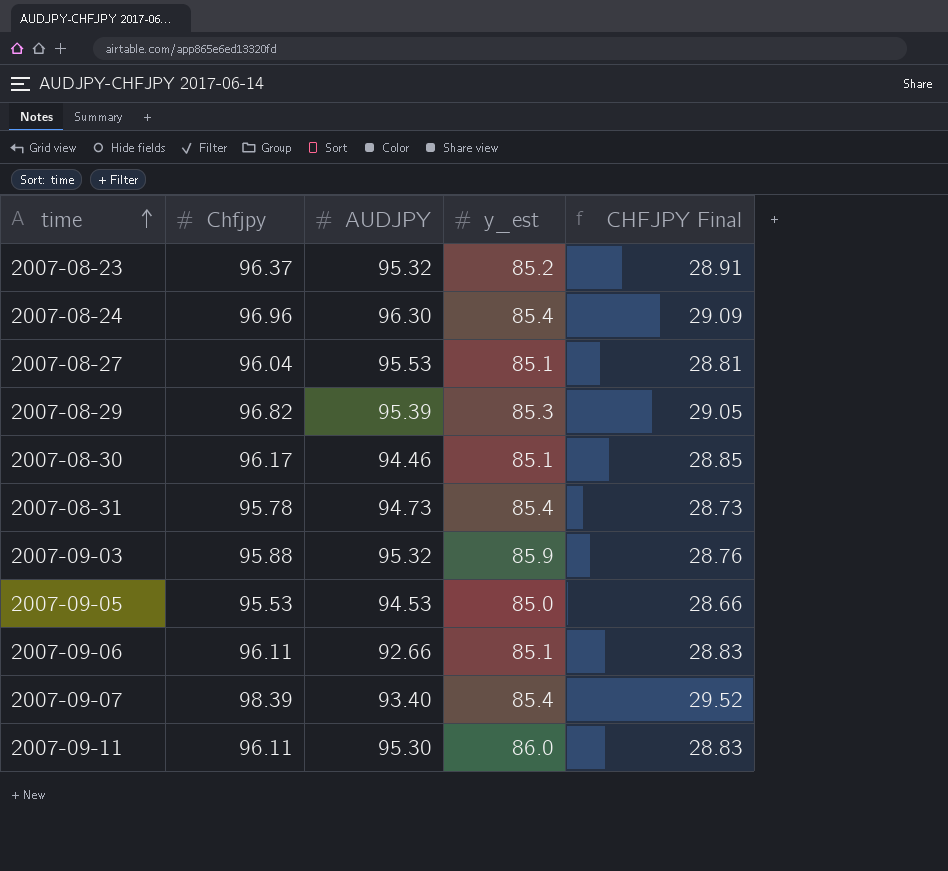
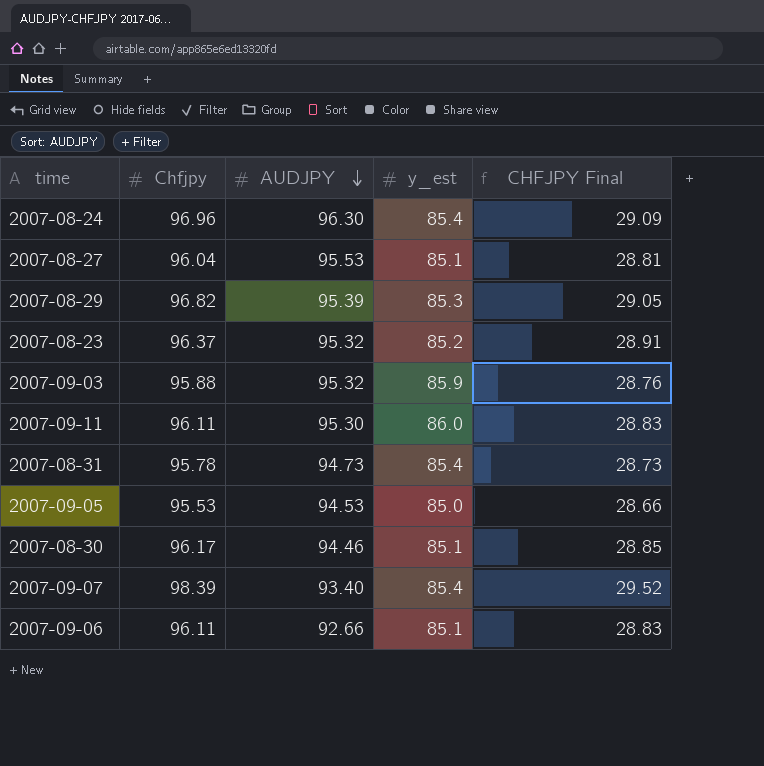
row order: time ascending -> AUDJPY descending

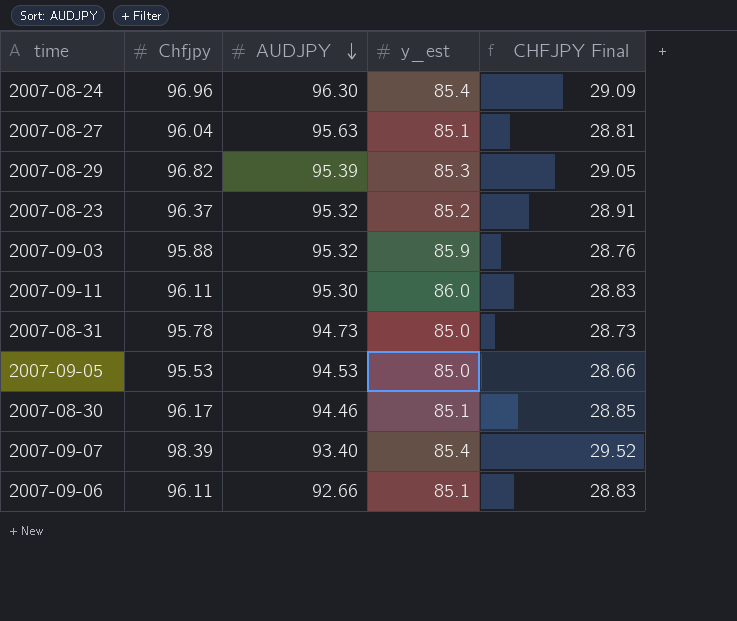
2007-08-27 | AUDJPY: 95.53 -> 95.63
2007-08-31 | y_est: 85.4 -> 85.0

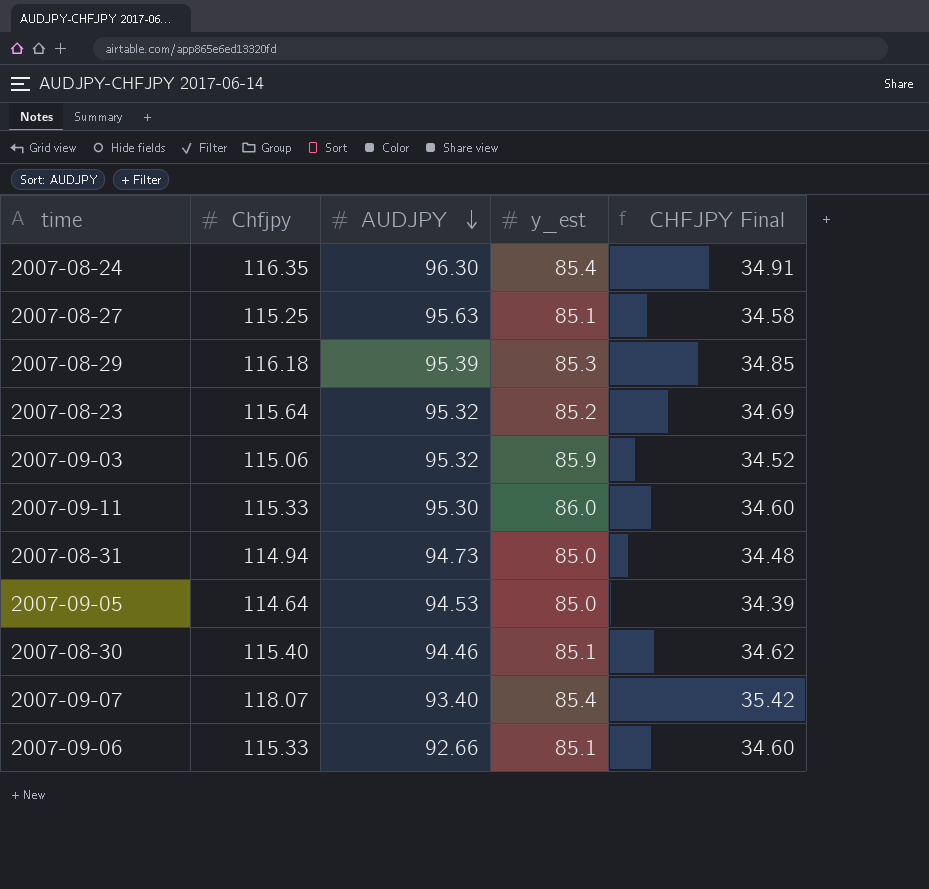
2007-08-24 | Chfjpy: 96.96 -> 116.35
2007-08-24 | CHFJPY Final: 29.09 -> 34.91
2007-08-27 | Chfjpy: 96.04 -> 115.25
2007-08-27 | CHFJPY Final: 28.81 -> 34.58
2007-08-29 | Chfjpy: 96.82 -> 116.18
2007-08-29 | CHFJPY Final: 29.05 -> 34.85
2007-08-23 | Chfjpy: 96.37 -> 115.64
2007-08-23 | CHFJPY Final: 28.91 -> 34.69
2007-09-03 | Chfjpy: 95.88 -> 115.06
2007-09-03 | CHFJPY Final: 28.76 -> 34.52
2007-09-11 | Chfjpy: 96.11 -> 115.33
2007-09-11 | CHFJPY Final: 28.83 -> 34.60
2007-08-31 | Chfjpy: 95.78 -> 114.94
2007-08-31 | CHFJPY Final: 28.73 -> 34.48
2007-09-05 | Chfjpy: 95.53 -> 114.64
2007-09-05 | CHFJPY Final: 28.66 -> 34.39
2007-08-30 | Chfjpy: 96.17 -> 115.40
2007-08-30 | CHFJPY Final: 28.85 -> 34.62
2007-09-07 | Chfjpy: 98.39 -> 118.07
2007-09-07 | CHFJPY Final: 29.52 -> 35.42
2007-09-06 | Chfjpy: 96.11 -> 115.33
2007-09-06 | CHFJPY Final: 28.83 -> 34.60

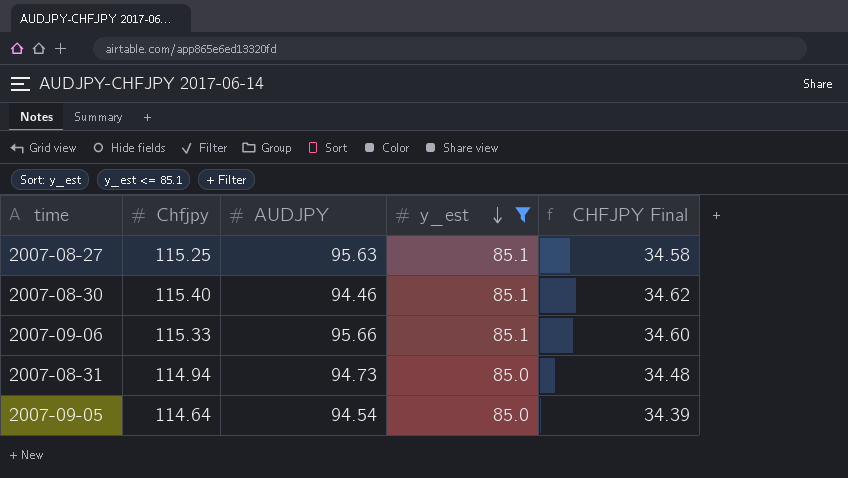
filter: none -> y_est <= 85.1
row order: AUDJPY descending -> y_est descending
2007-09-06 | AUDJPY: 92.66 -> 95.66
2007-09-05 | AUDJPY: 94.53 -> 94.54

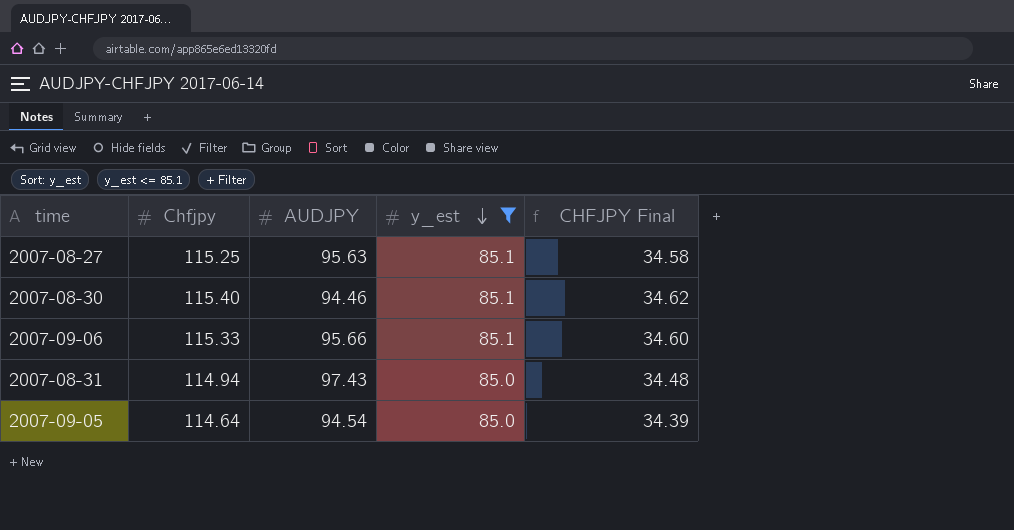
2007-08-31 | AUDJPY: 94.73 -> 97.43

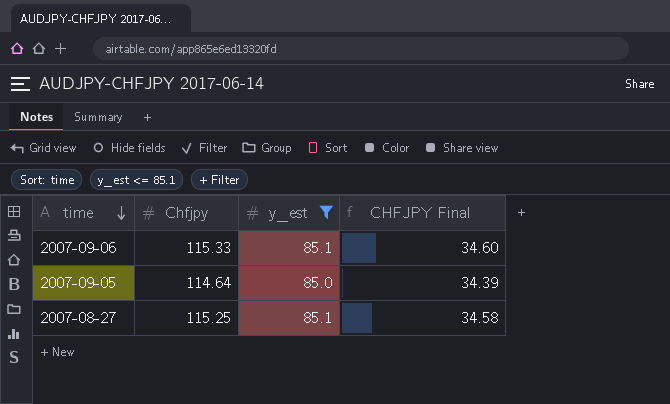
row order: y_est descending -> time descending
column AUDJPY | position: 3 -> none
row 2007-08-30: 115.40 | 94.46 | 85.1 | 34.62 -> none
row 2007-08-31: 114.94 | 97.43 | 85.0 | 34.48 -> none

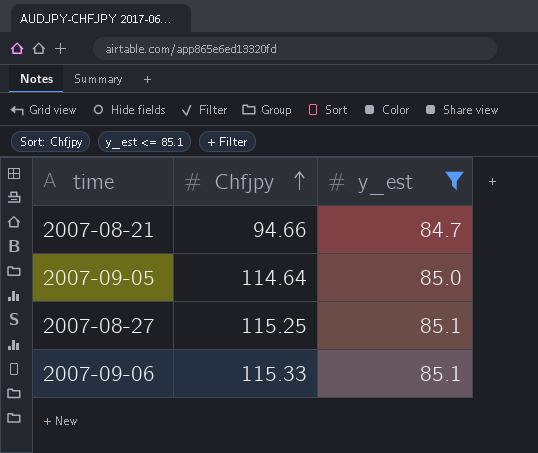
row order: time descending -> Chfjpy ascending
column CHFJPY Final | formula: [Chfjpy] * 0.3 -> none
row 2007-08-21: none -> 94.66 | 84.7

